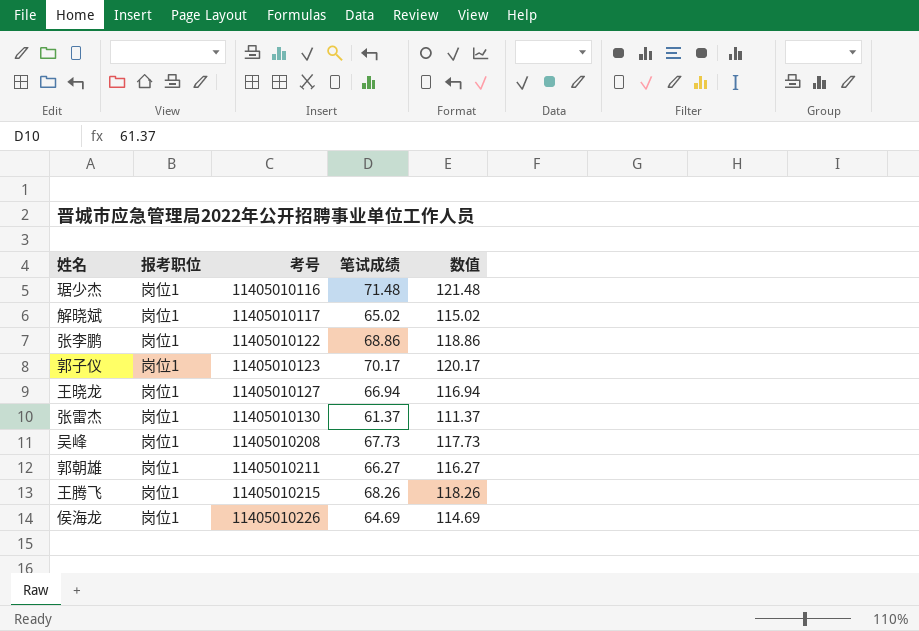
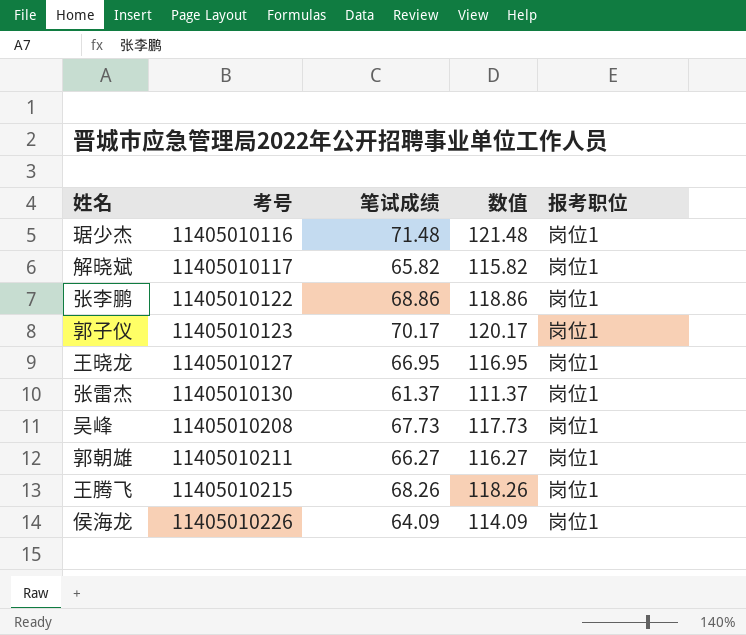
column 报考职位 | position: 2 -> 5
解晓斌 | 笔试成绩: 65.02 -> 65.82
解晓斌 | 数值: 115.02 -> 115.82
王晓龙 | 笔试成绩: 66.94 -> 66.95
王晓龙 | 数值: 116.94 -> 116.95
侯海龙 | 笔试成绩: 64.69 -> 64.09
侯海龙 | 数值: 114.69 -> 114.09

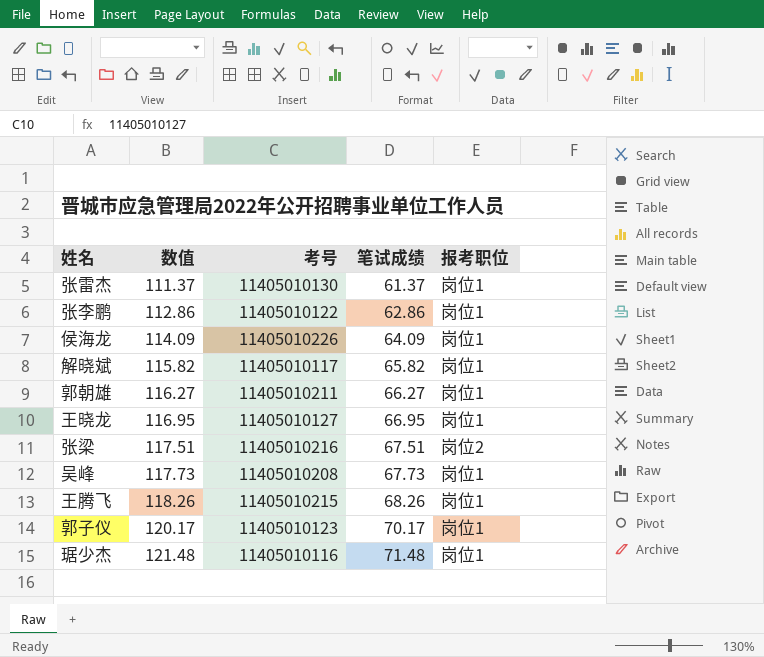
row order: 考号 ascending -> 数值 ascending
column 数值 | position: 4 -> 2
张李鹏 | 数值: 118.86 -> 112.86
张李鹏 | 笔试成绩: 68.86 -> 62.86
row 张梁: none -> 117.51 | 11405010216 | 67.51 | 岗位2

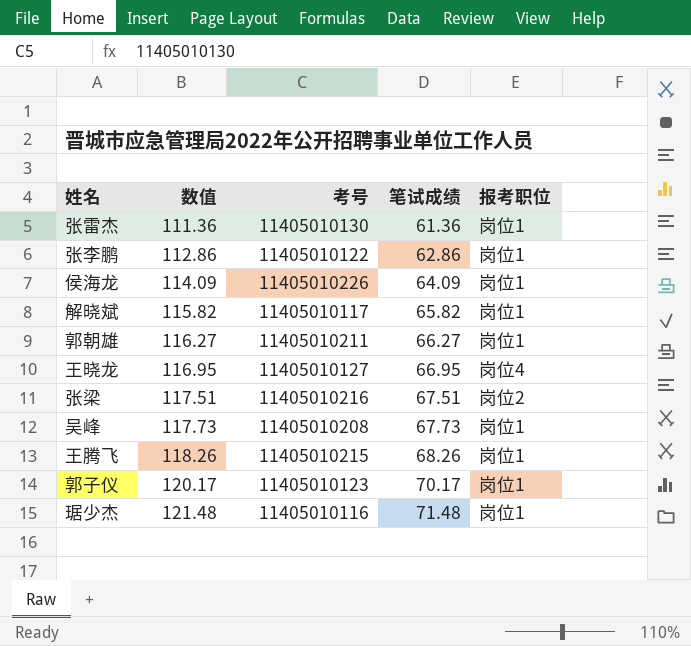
张雷杰 | 数值: 111.37 -> 111.36
张雷杰 | 笔试成绩: 61.37 -> 61.36
王晓龙 | 报考职位: 岗位1 -> 岗位4

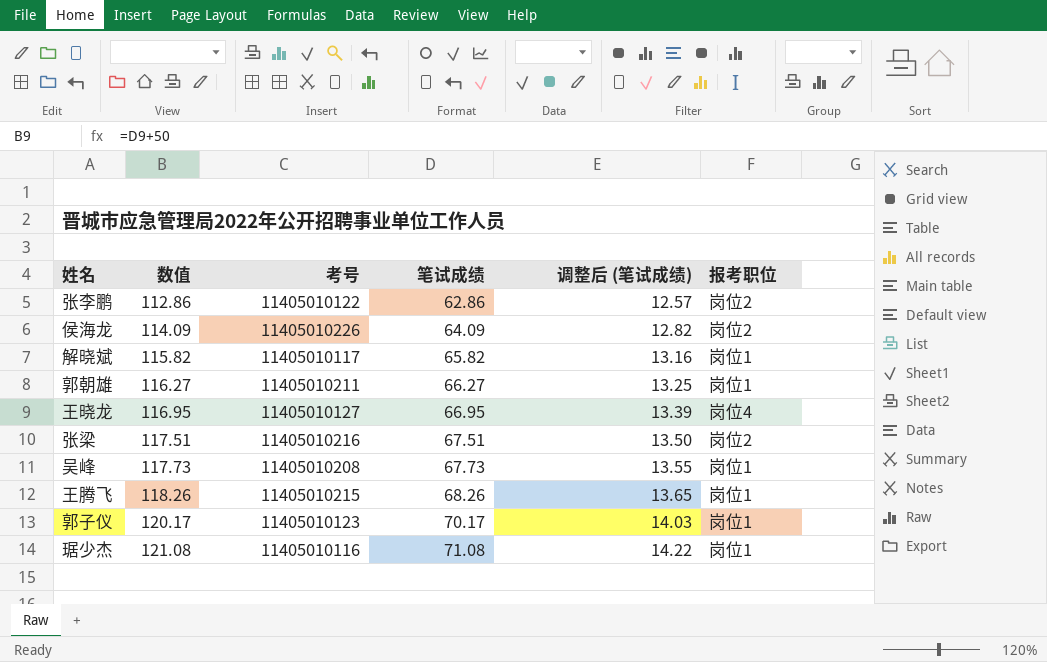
column 调整后 (笔试成绩) | formula: none -> [笔试成绩] * 0.2
row 张雷杰: 111.36 | 11405010130 | 61.36 | 岗位1 -> none
张李鹏 | 报考职位: 岗位1 -> 岗位2
侯海龙 | 报考职位: 岗位1 -> 岗位2
琚少杰 | 数值: 121.48 -> 121.08
琚少杰 | 笔试成绩: 71.48 -> 71.08

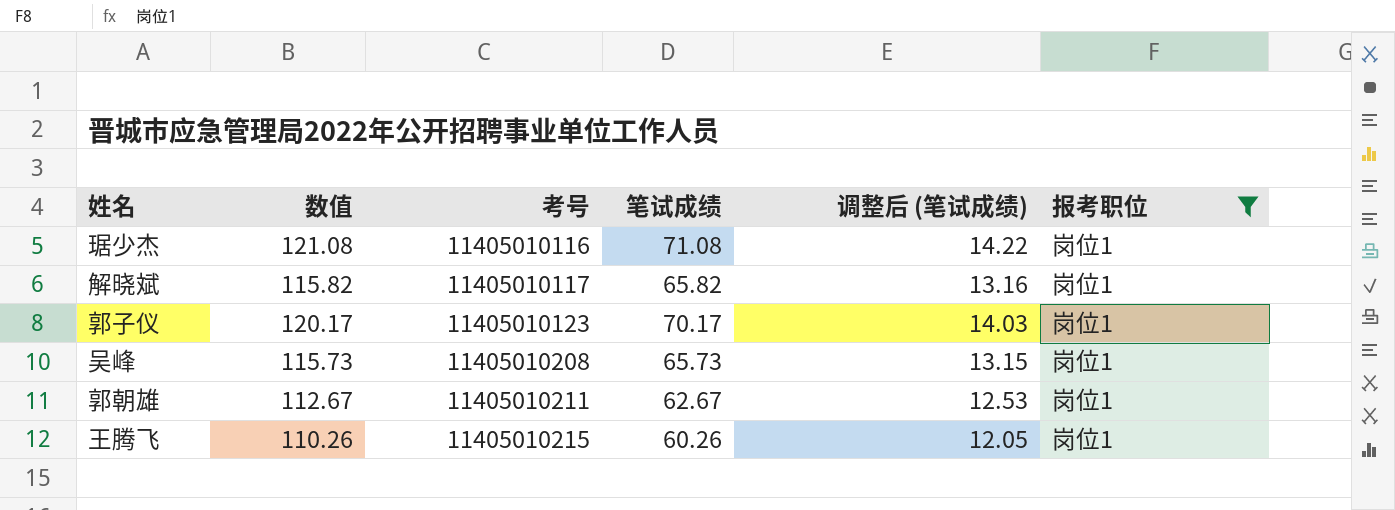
filter: none -> 报考职位 = 岗位1
row order: 数值 ascending -> 考号 ascending
吴峰 | 数值: 117.73 -> 115.73
吴峰 | 笔试成绩: 67.73 -> 65.73
吴峰 | 调整后 (笔试成绩): 13.55 -> 13.15
郭朝雄 | 数值: 116.27 -> 112.67
郭朝雄 | 笔试成绩: 66.27 -> 62.67
郭朝雄 | 调整后 (笔试成绩): 13.25 -> 12.53
王腾飞 | 数值: 118.26 -> 110.26
王腾飞 | 笔试成绩: 68.26 -> 60.26
王腾飞 | 调整后 (笔试成绩): 13.65 -> 12.05

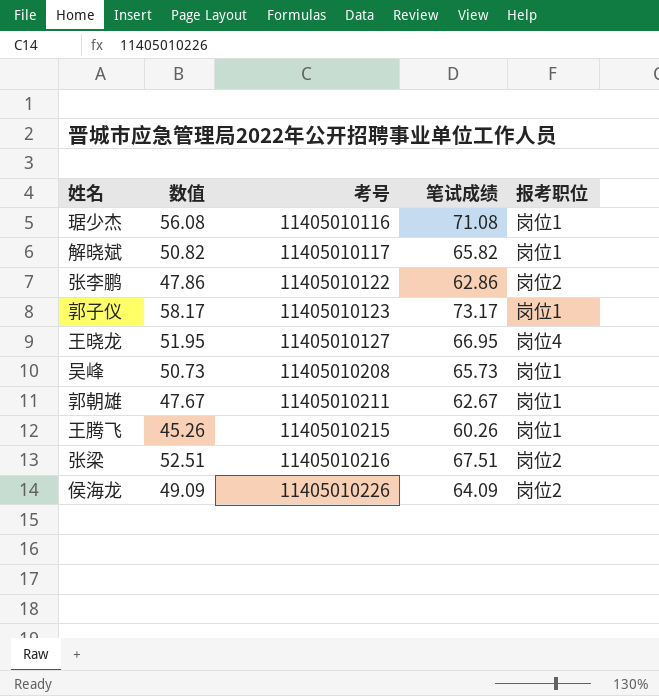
filter: 报考职位 = 岗位1 -> none
column 调整后 (笔试成绩) | formula: [笔试成绩] * 0.2 -> none
column 数值 | formula: [笔试成绩] + 50 -> [笔试成绩] - 15
郭子仪 | 笔试成绩: 70.17 -> 73.17

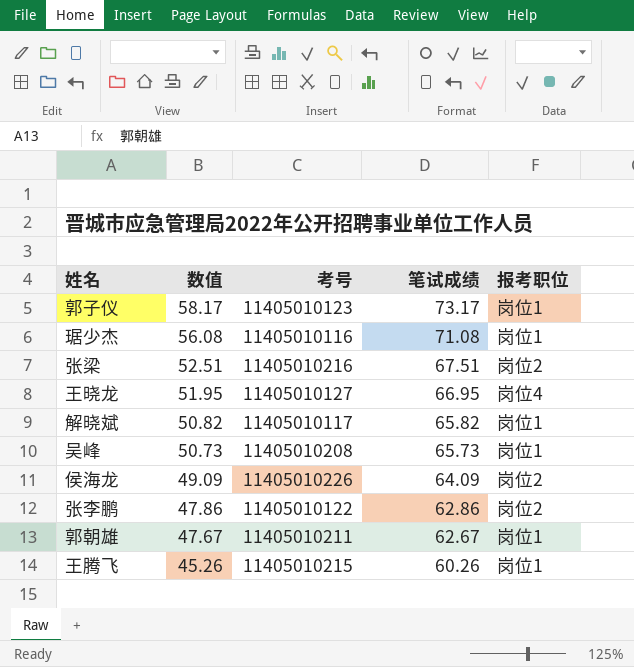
row order: 考号 ascending -> 数值 descending

